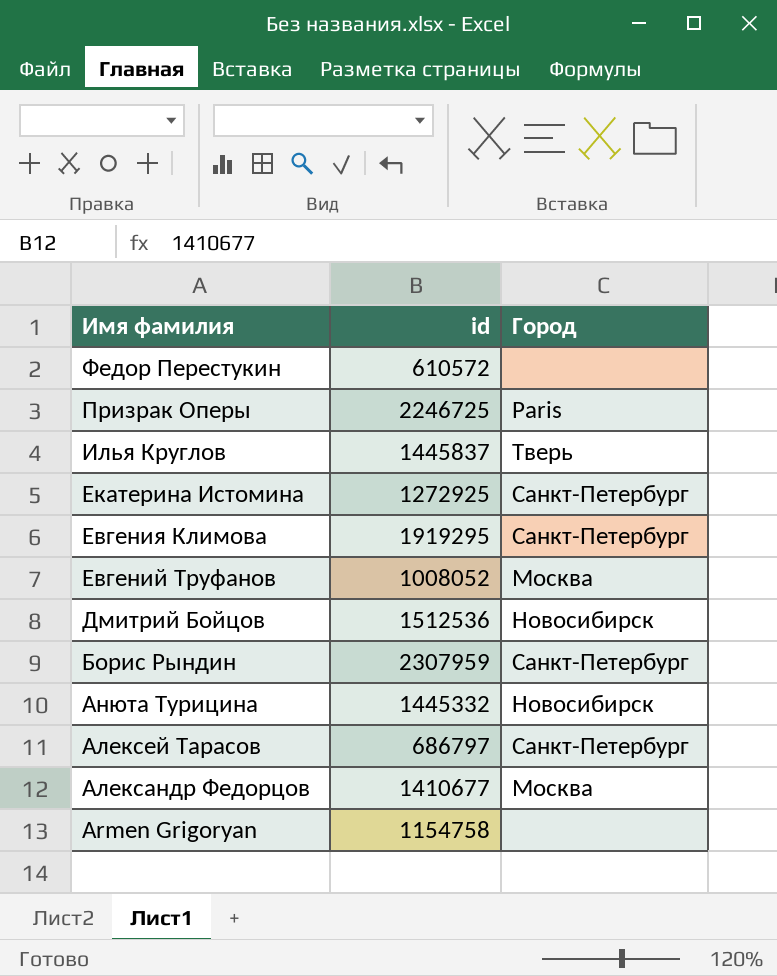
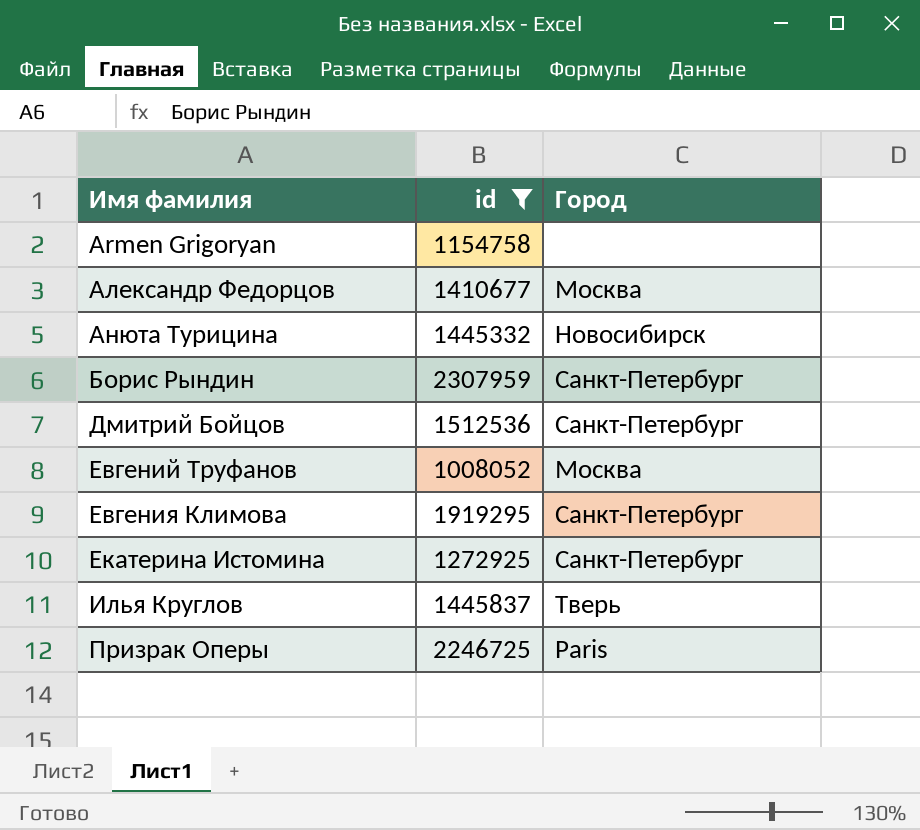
filter: none -> id >= 1008052
row order: Имя фамилия descending -> Имя фамилия ascending
Дмитрий Бойцов | Город: Новосибирск -> Санкт-Петербург

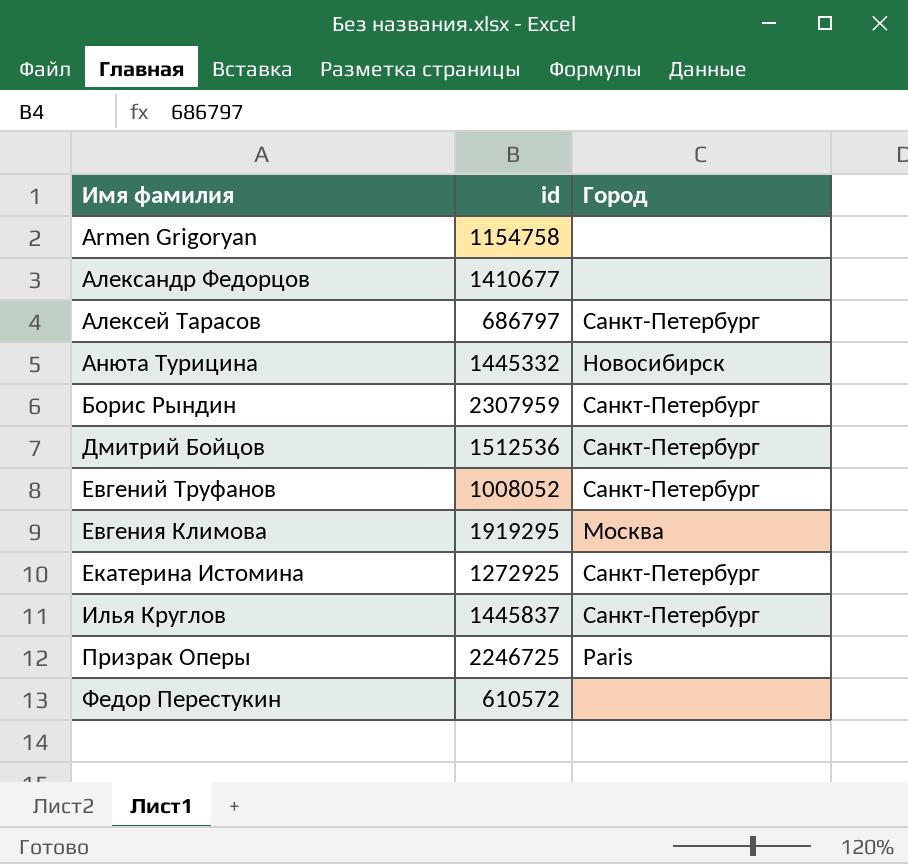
filter: id >= 1008052 -> none
Александр Федорцов | Город: Москва -> none
Евгений Труфанов | Город: Москва -> Санкт-Петербург
Евгения Климова | Город: Санкт-Петербург -> Москва
Илья Круглов | Город: Тверь -> Санкт-Петербург

